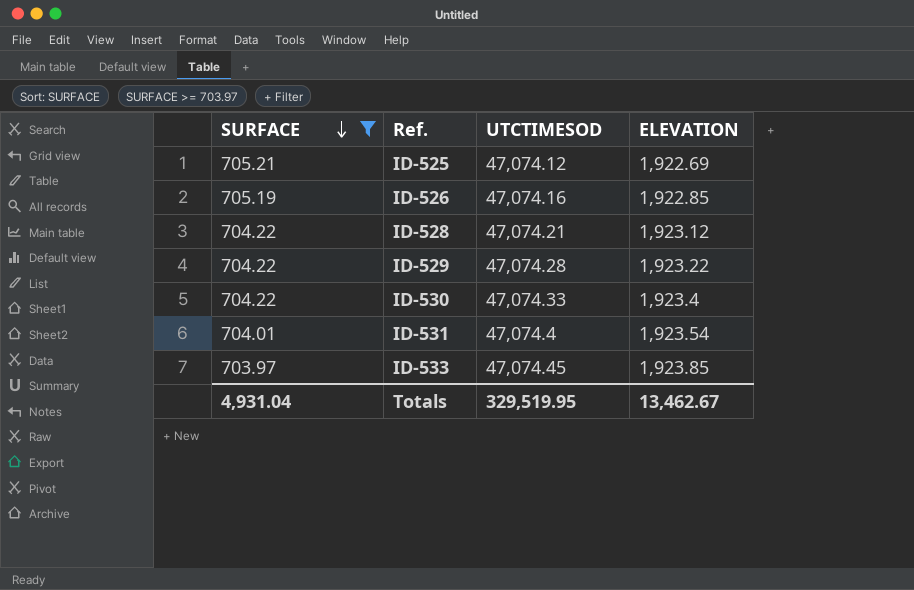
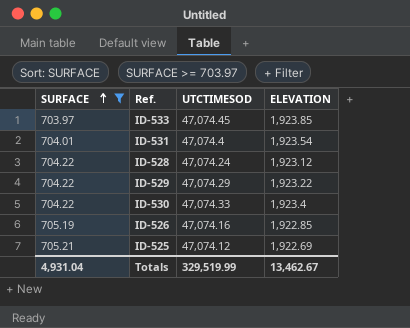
row order: SURFACE descending -> SURFACE ascending
ID-528 | UTCTIMESOD: 47,074.21 -> 47,074.24
ID-529 | UTCTIMESOD: 47,074.28 -> 47,074.29
Totals | UTCTIMESOD: 329,519.95 -> 329,519.99

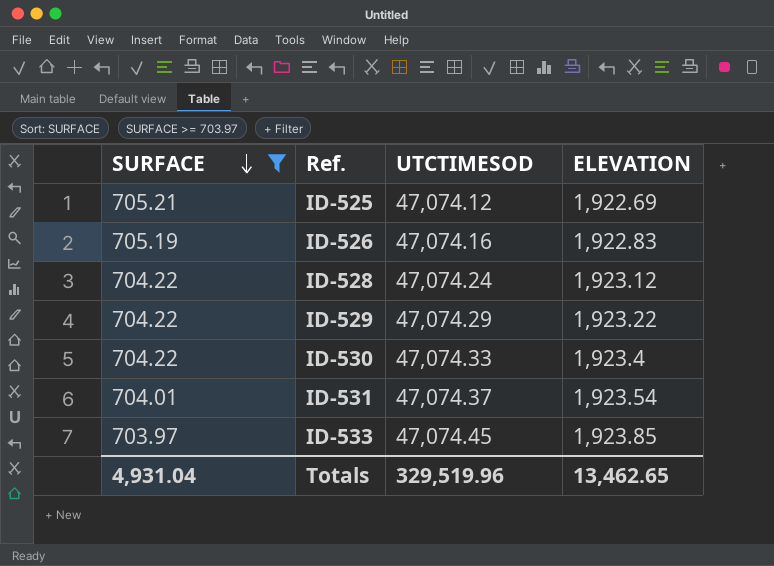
row order: SURFACE ascending -> SURFACE descending
ID-526 | ELEVATION: 1,922.85 -> 1,922.83
ID-531 | UTCTIMESOD: 47,074.4 -> 47,074.37
Totals | UTCTIMESOD: 329,519.99 -> 329,519.96
Totals | ELEVATION: 13,462.67 -> 13,462.65

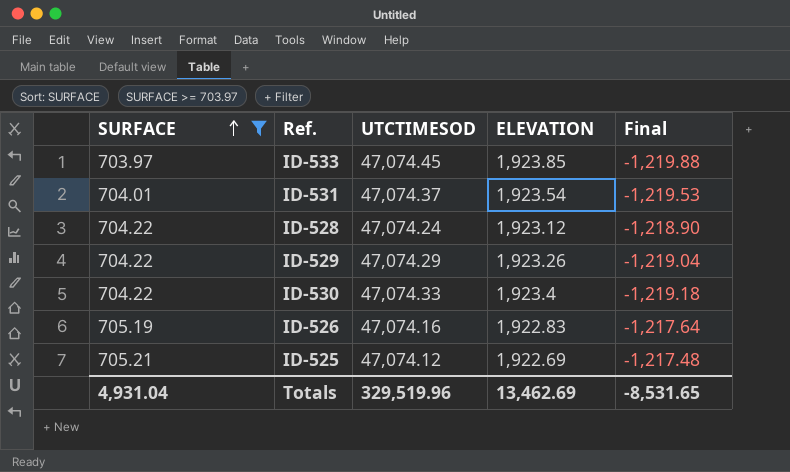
row order: SURFACE descending -> SURFACE ascending
column Final | formula: none -> [SURFACE] - [ELEVATION]
ID-529 | ELEVATION: 1,923.22 -> 1,923.26
Totals | ELEVATION: 13,462.65 -> 13,462.69

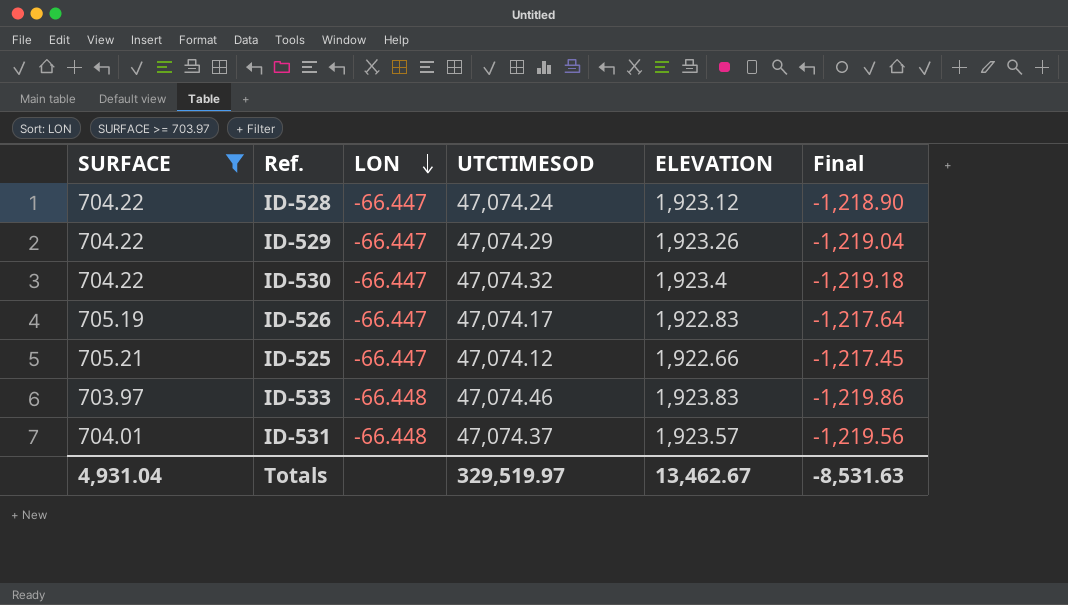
row order: SURFACE ascending -> LON descending
column LON | position: none -> 3
ID-530 | UTCTIMESOD: 47,074.33 -> 47,074.32
ID-526 | UTCTIMESOD: 47,074.16 -> 47,074.17
ID-525 | ELEVATION: 1,922.69 -> 1,922.66
ID-525 | Final: -1,217.48 -> -1,217.45
ID-533 | UTCTIMESOD: 47,074.45 -> 47,074.46
ID-533 | ELEVATION: 1,923.85 -> 1,923.83
ID-533 | Final: -1,219.88 -> -1,219.86
ID-531 | ELEVATION: 1,923.54 -> 1,923.57
ID-531 | Final: -1,219.53 -> -1,219.56
Totals | UTCTIMESOD: 329,519.96 -> 329,519.97
Totals | ELEVATION: 13,462.69 -> 13,462.67
Totals | Final: -8,531.65 -> -8,531.63

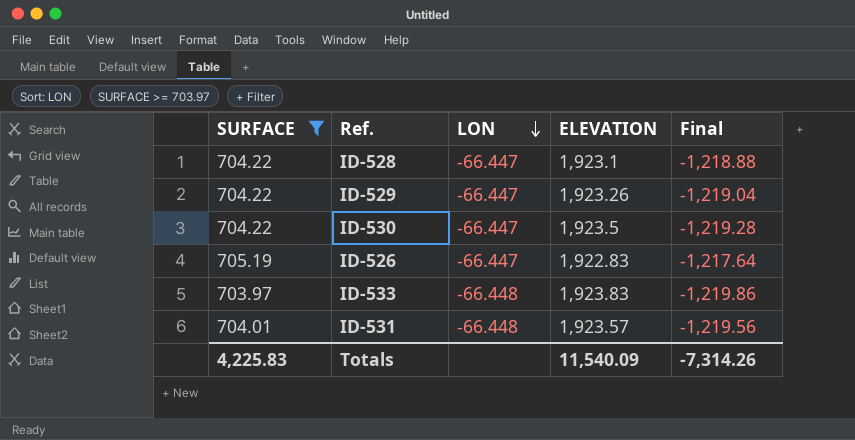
column UTCTIMESOD | position: 4 -> none
row ID-525: 705.21 | -66.447 | 47,074.12 | 1,922.66 | -1,217.45 -> none
ID-528 | ELEVATION: 1,923.12 -> 1,923.1
ID-528 | Final: -1,218.90 -> -1,218.88
ID-530 | ELEVATION: 1,923.4 -> 1,923.5
ID-530 | Final: -1,219.18 -> -1,219.28
Totals | SURFACE: 4,931.04 -> 4,225.83
Totals | ELEVATION: 13,462.67 -> 11,540.09
Totals | Final: -8,531.63 -> -7,314.26

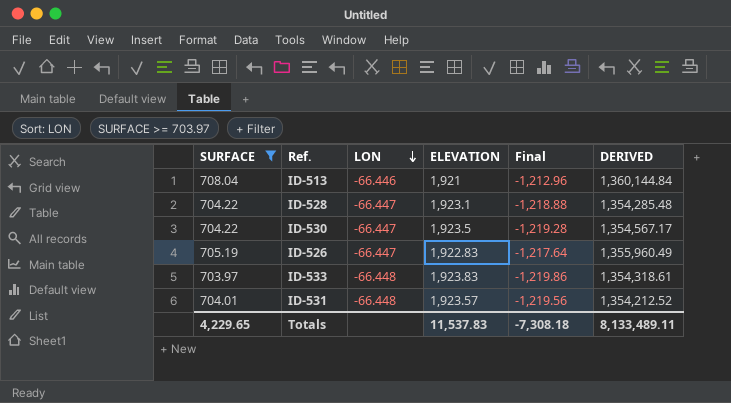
column DERIVED | formula: none -> [SURFACE] * [ELEVATION]
row ID-529: 704.22 | -66.447 | 1,923.26 | -1,219.04 -> none
row ID-513: none -> 708.04 | -66.446 | 1,921 | -1,212.96 | 1,360,144.84
Totals | SURFACE: 4,225.83 -> 4,229.65
Totals | ELEVATION: 11,540.09 -> 11,537.83
Totals | Final: -7,314.26 -> -7,308.18

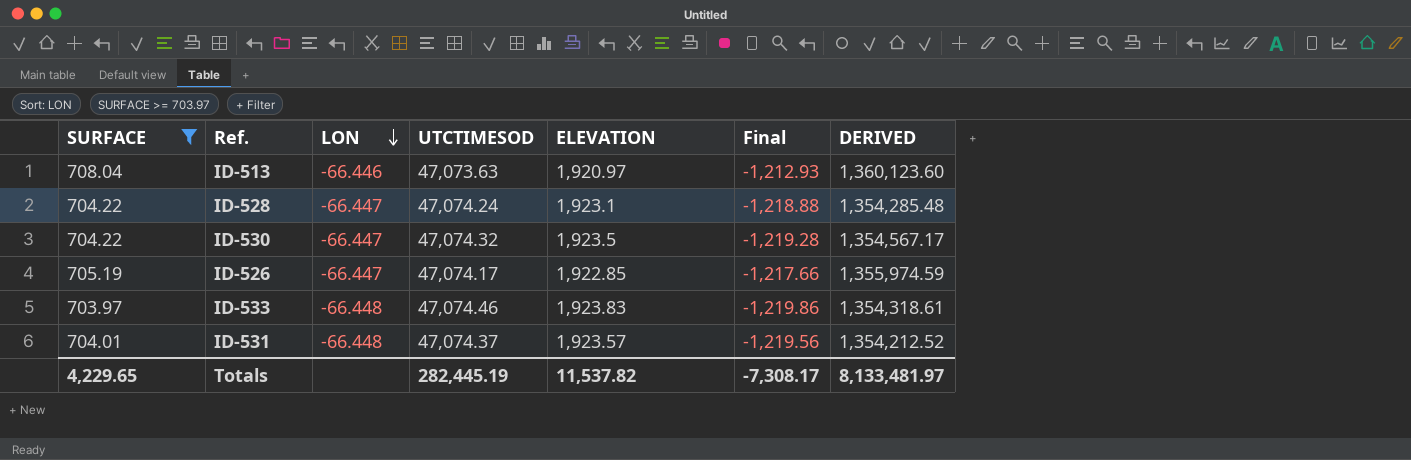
column UTCTIMESOD | position: none -> 4
ID-513 | ELEVATION: 1,921 -> 1,920.97
ID-513 | Final: -1,212.96 -> -1,212.93
ID-513 | DERIVED: 1,360,144.84 -> 1,360,123.60
ID-526 | ELEVATION: 1,922.83 -> 1,922.85
ID-526 | Final: -1,217.64 -> -1,217.66
ID-526 | DERIVED: 1,355,960.49 -> 1,355,974.59
Totals | ELEVATION: 11,537.83 -> 11,537.82
Totals | Final: -7,308.18 -> -7,308.17
Totals | DERIVED: 8,133,489.11 -> 8,133,481.97

